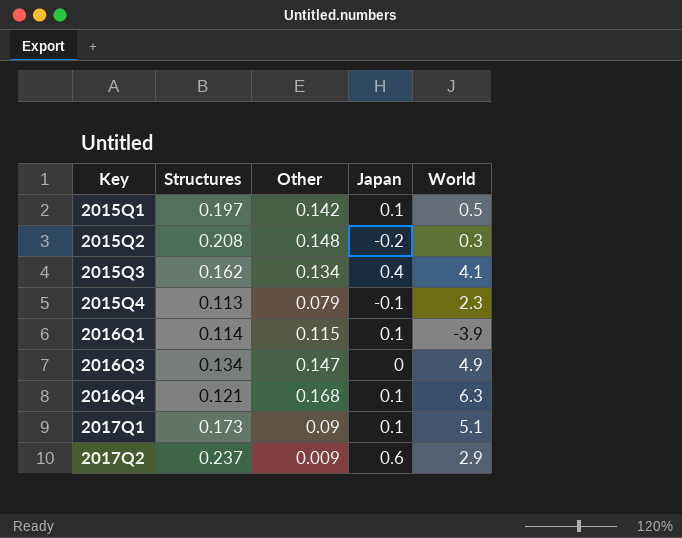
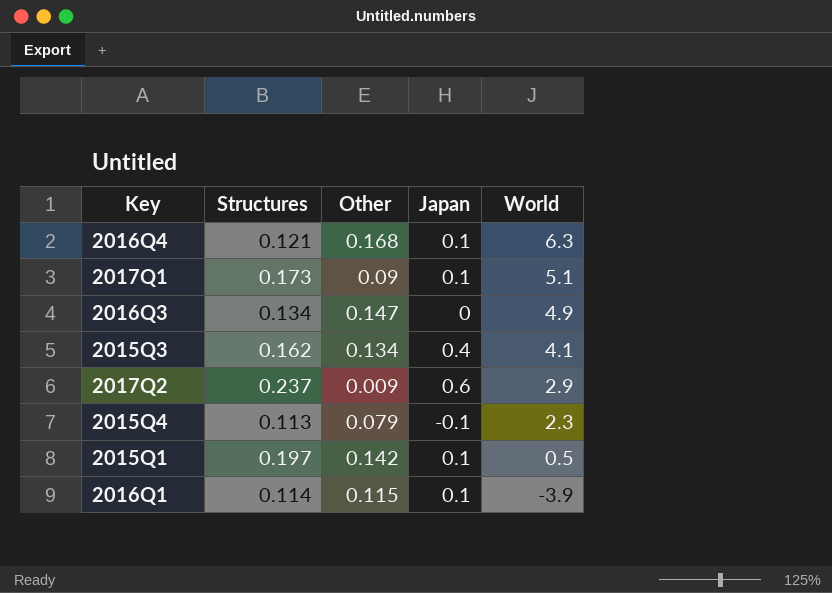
row order: Key ascending -> World descending
row 2015Q2: 0.208 | 0.148 | -0.2 | 0.3 -> none

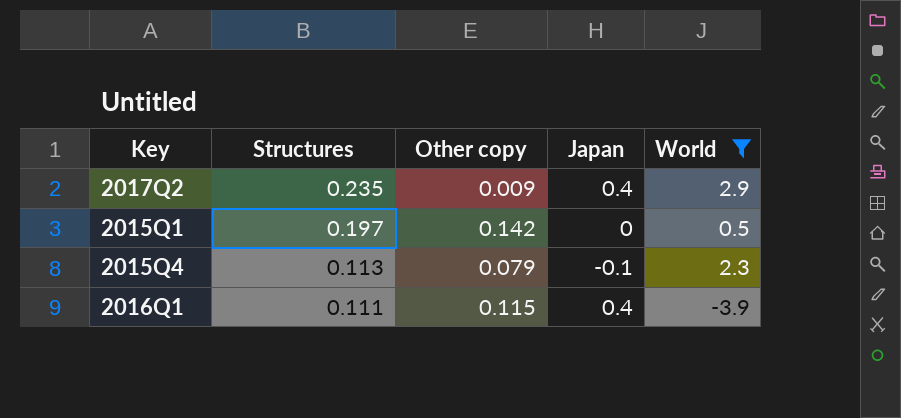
filter: none -> World <= 2.9
row order: World descending -> Structures descending
column name: Other -> Other copy
2017Q2 | Structures: 0.237 -> 0.235
2017Q2 | Japan: 0.6 -> 0.4
2015Q1 | Japan: 0.1 -> 0
2016Q1 | Structures: 0.114 -> 0.111
2016Q1 | Japan: 0.1 -> 0.4

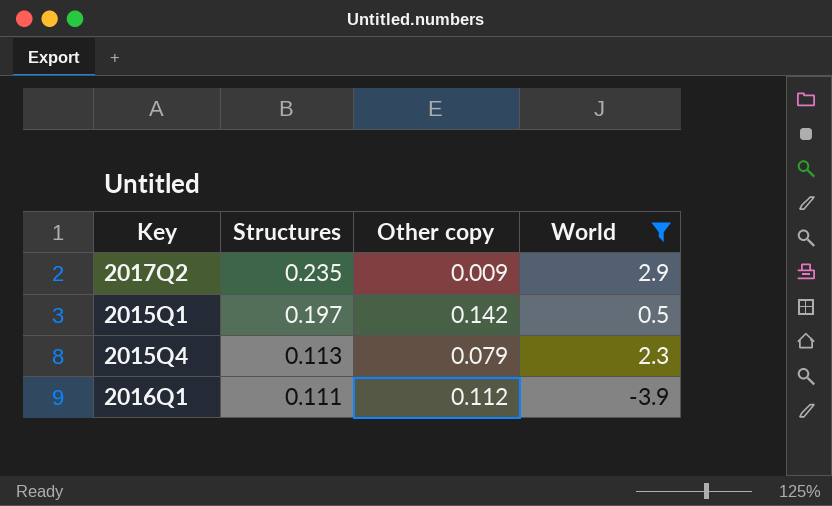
column Japan | position: 4 -> none
2016Q1 | Other copy: 0.115 -> 0.112

